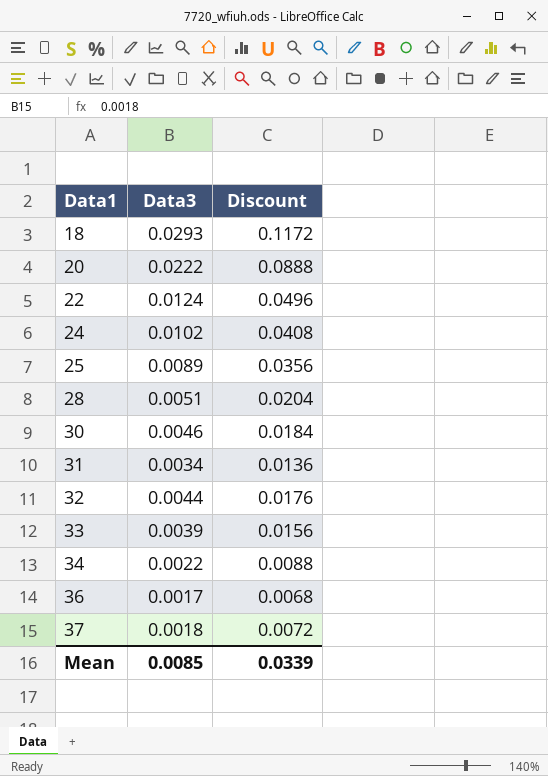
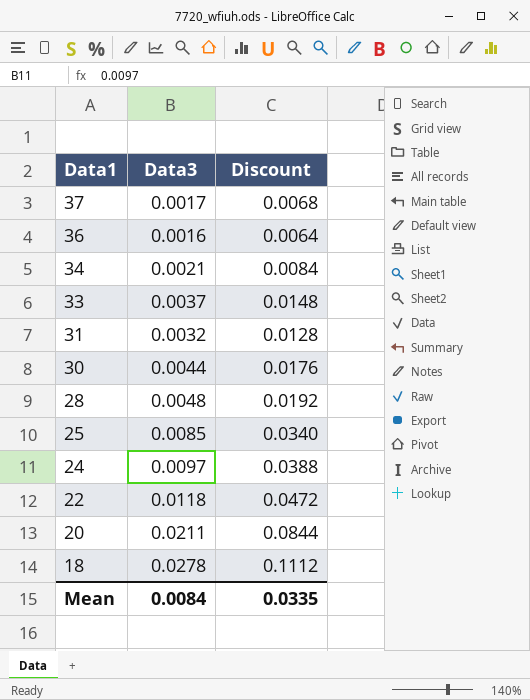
row order: Data1 ascending -> Data1 descending
row 32: 0.0044 | 0.0176 -> none
37 | Data3: 0.0018 -> 0.0017
37 | Discount: 0.0072 -> 0.0068
36 | Data3: 0.0017 -> 0.0016
36 | Discount: 0.0068 -> 0.0064
34 | Data3: 0.0022 -> 0.0021
34 | Discount: 0.0088 -> 0.0084
33 | Data3: 0.0039 -> 0.0037
33 | Discount: 0.0156 -> 0.0148
31 | Data3: 0.0034 -> 0.0032
31 | Discount: 0.0136 -> 0.0128
30 | Data3: 0.0046 -> 0.0044
30 | Discount: 0.0184 -> 0.0176
28 | Data3: 0.0051 -> 0.0048
28 | Discount: 0.0204 -> 0.0192
25 | Data3: 0.0089 -> 0.0085
25 | Discount: 0.0356 -> 0.0340
24 | Data3: 0.0102 -> 0.0097
24 | Discount: 0.0408 -> 0.0388
22 | Data3: 0.0124 -> 0.0118
22 | Discount: 0.0496 -> 0.0472
20 | Data3: 0.0222 -> 0.0211
20 | Discount: 0.0888 -> 0.0844
18 | Data3: 0.0293 -> 0.0278
18 | Discount: 0.1172 -> 0.1112
Mean | Data3: 0.0085 -> 0.0084
Mean | Discount: 0.0339 -> 0.0335

